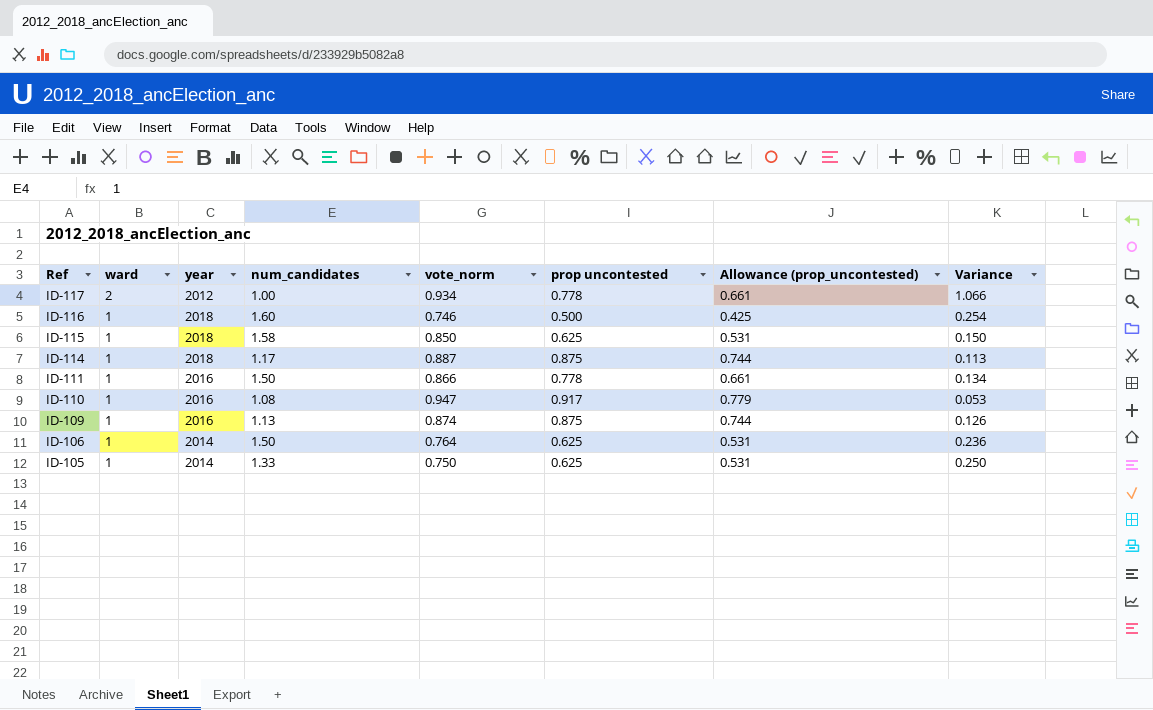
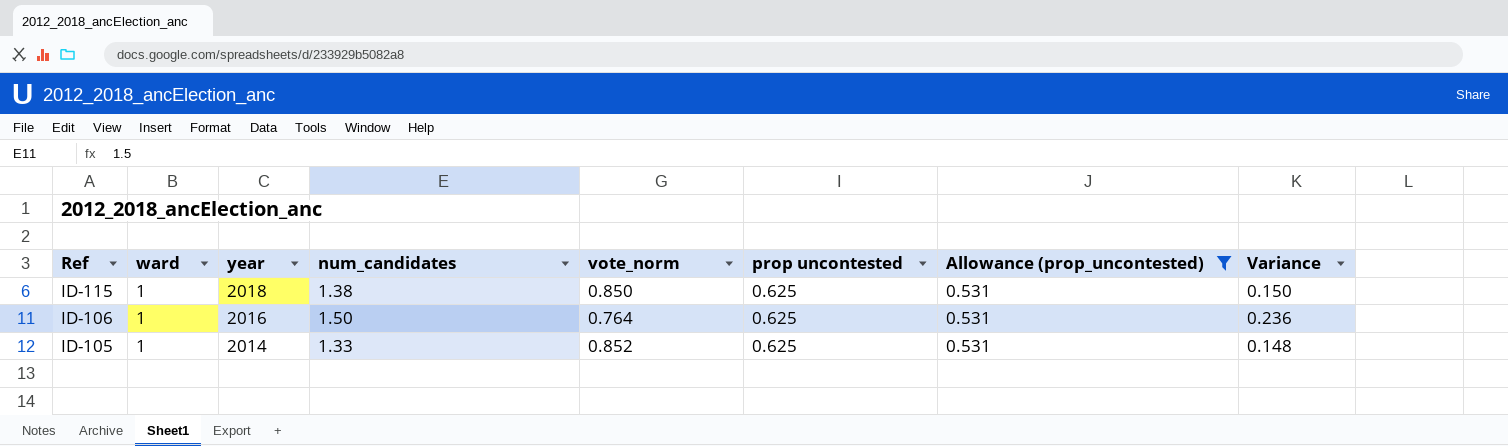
filter: none -> Allowance (prop_uncontested) = 0.531
ID-115 | num_candidates: 1.58 -> 1.38
ID-106 | year: 2014 -> 2016
ID-105 | vote_norm: 0.750 -> 0.852
ID-105 | Variance: 0.250 -> 0.148

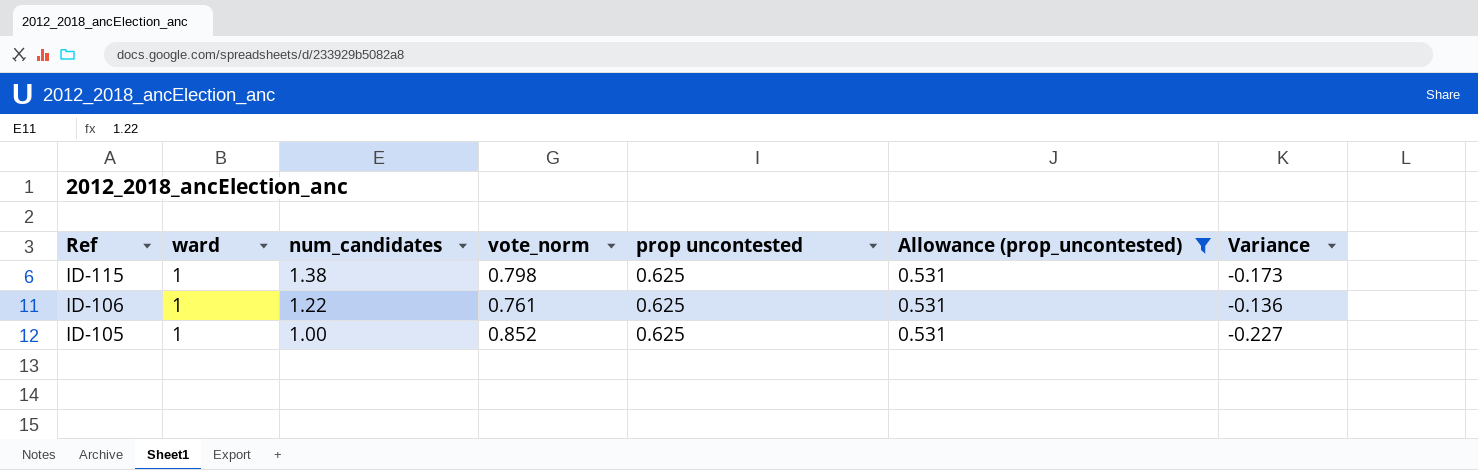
column year | position: 3 -> none
column Variance | formula: [ward] - [vote_norm] -> [prop uncontested] - [vote_norm]
ID-115 | vote_norm: 0.850 -> 0.798
ID-106 | num_candidates: 1.50 -> 1.22
ID-106 | vote_norm: 0.764 -> 0.761
ID-105 | num_candidates: 1.33 -> 1.00

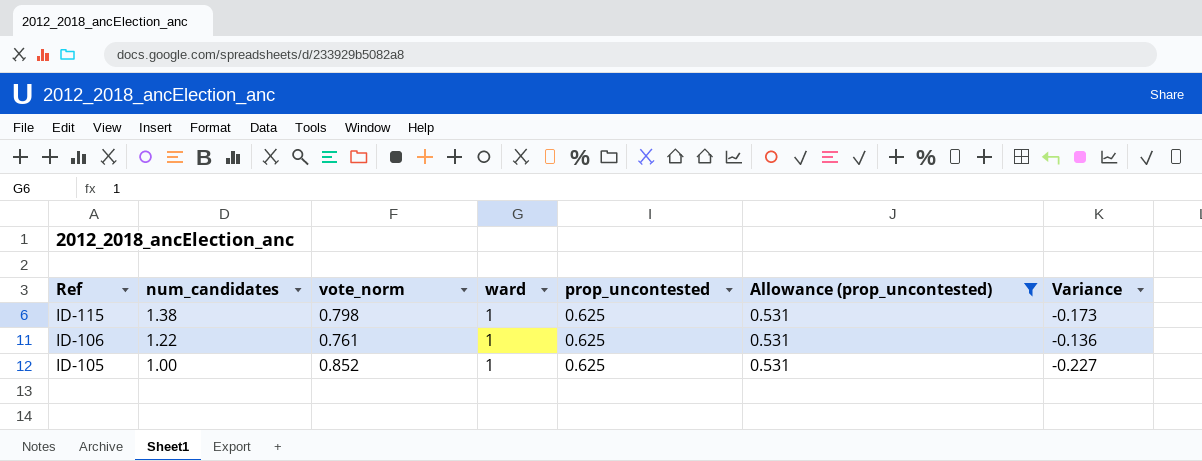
column ward | position: 2 -> 4
column name: prop uncontested -> prop_uncontested

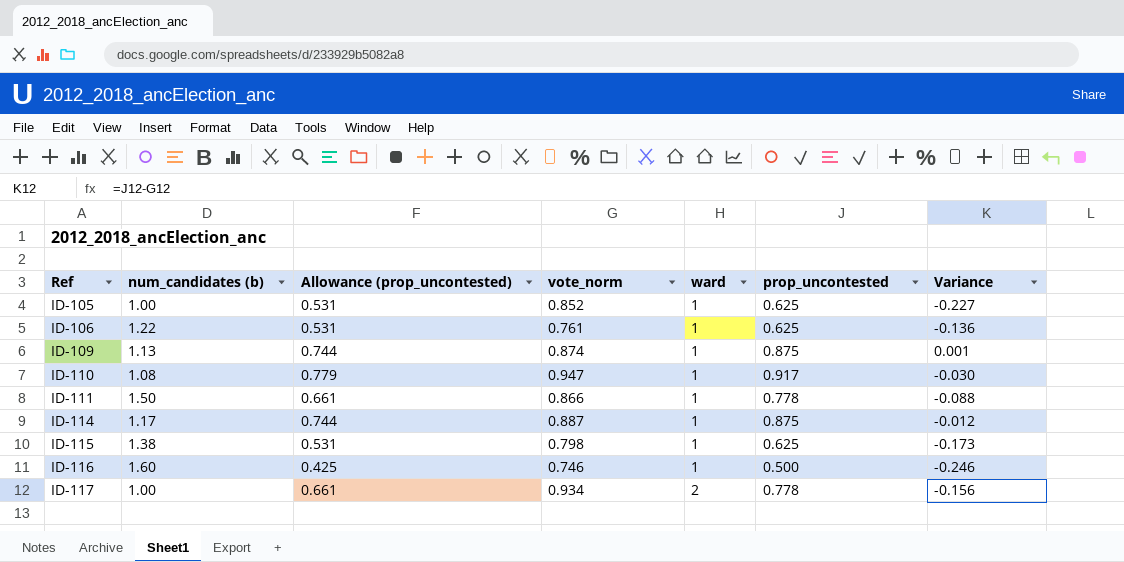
filter: Allowance (prop_uncontested) = 0.531 -> none
row order: Ref descending -> Ref ascending
column name: num_candidates -> num_candidates (b)
column Allowance (prop_uncontested) | position: 6 -> 3

